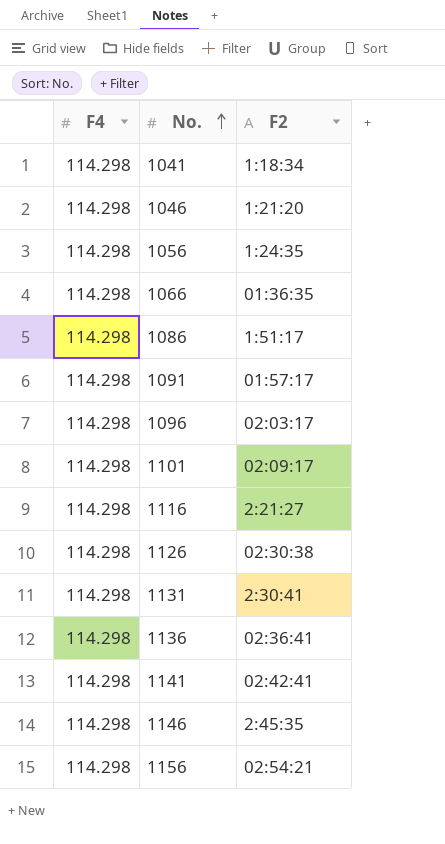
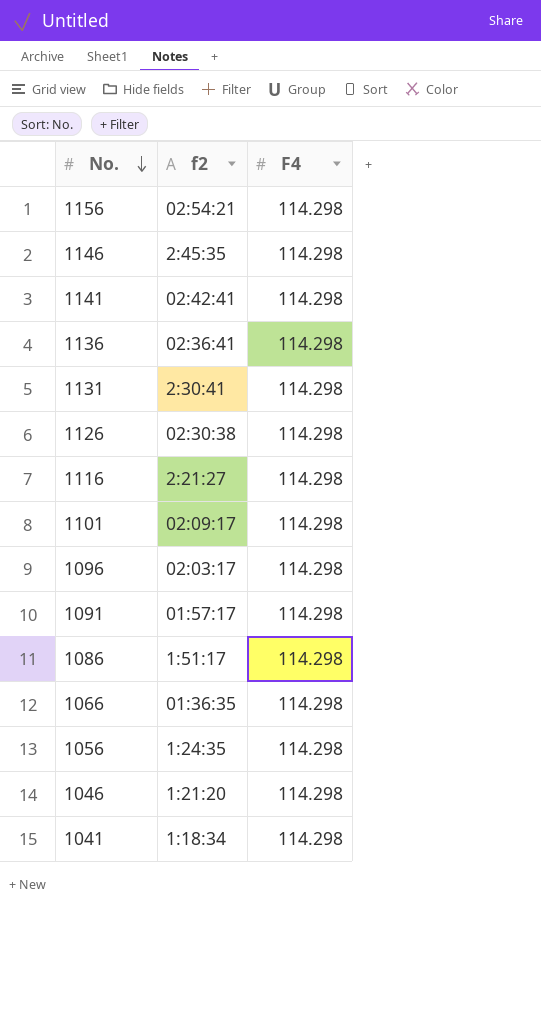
row order: No. ascending -> No. descending
column name: F2 -> f2
column F4 | position: 1 -> 3

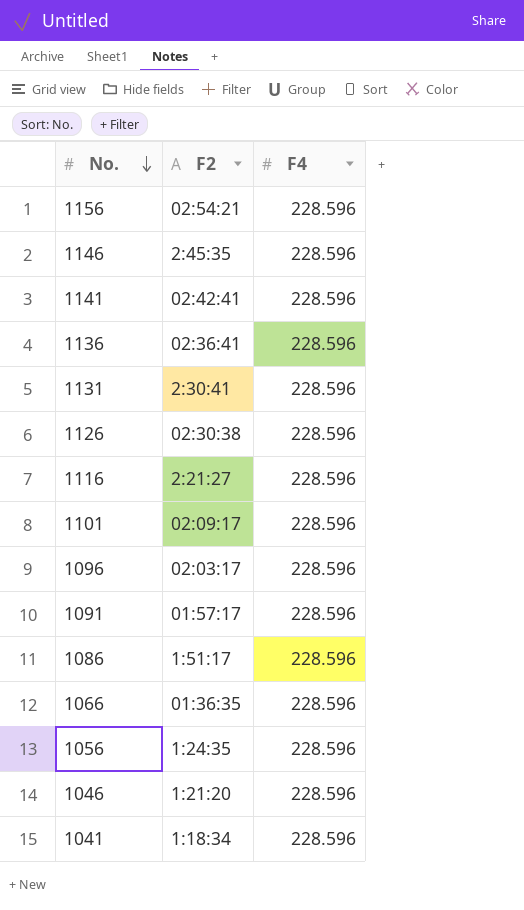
column name: f2 -> F2
1156 | F4: 114.298 -> 228.596
1146 | F4: 114.298 -> 228.596
1141 | F4: 114.298 -> 228.596
1136 | F4: 114.298 -> 228.596
1131 | F4: 114.298 -> 228.596
1126 | F4: 114.298 -> 228.596
1116 | F4: 114.298 -> 228.596
1101 | F4: 114.298 -> 228.596
1096 | F4: 114.298 -> 228.596
1091 | F4: 114.298 -> 228.596
1086 | F4: 114.298 -> 228.596
1066 | F4: 114.298 -> 228.596
1056 | F4: 114.298 -> 228.596
1046 | F4: 114.298 -> 228.596
1041 | F4: 114.298 -> 228.596

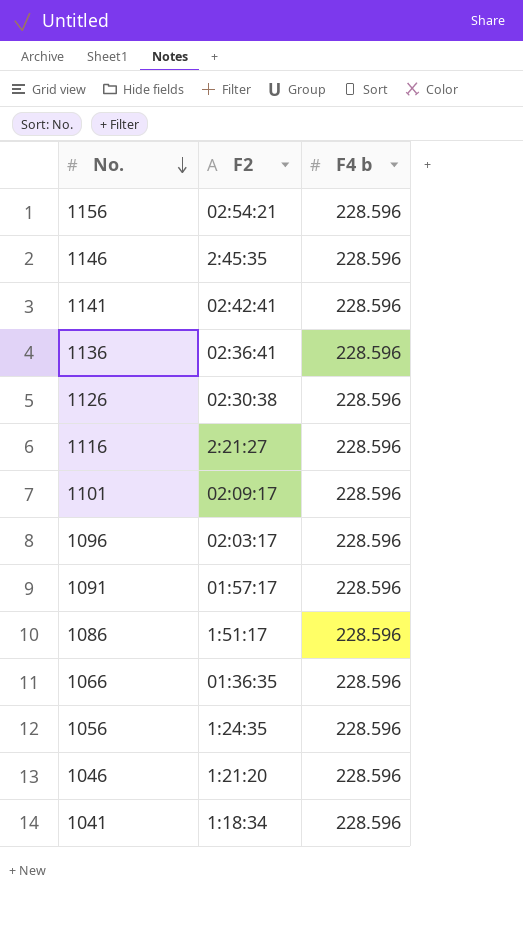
column name: F4 -> F4 b
row 1131: 2:30:41 | 228.596 -> none

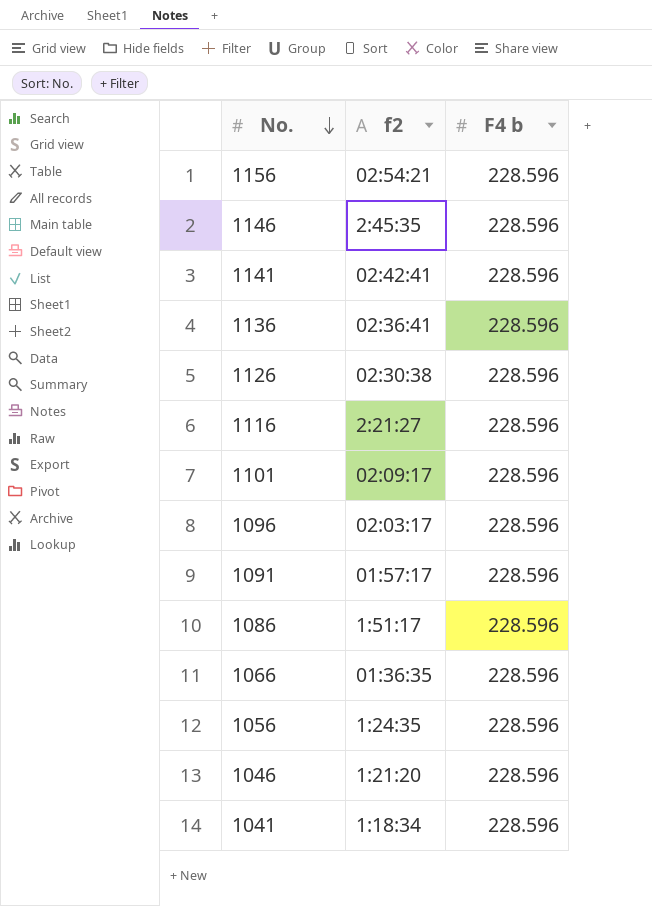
column name: F2 -> f2

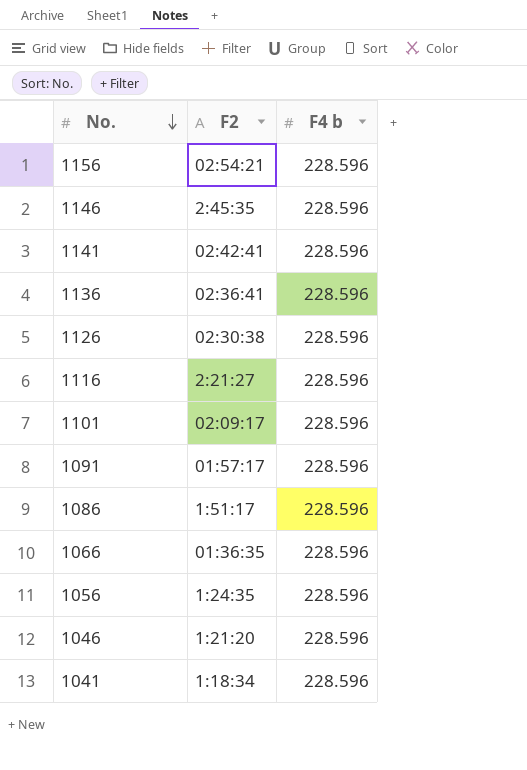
column name: f2 -> F2
row 1096: 02:03:17 | 228.596 -> none

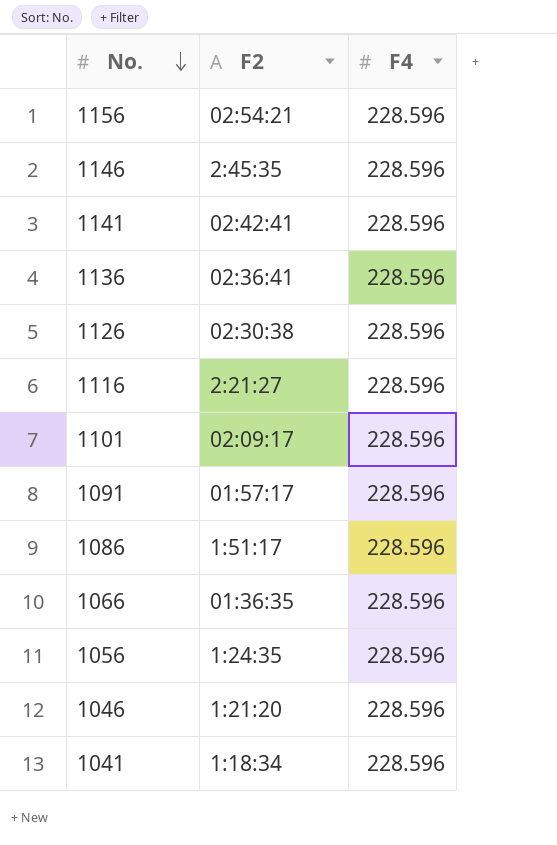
column name: F4 b -> F4

